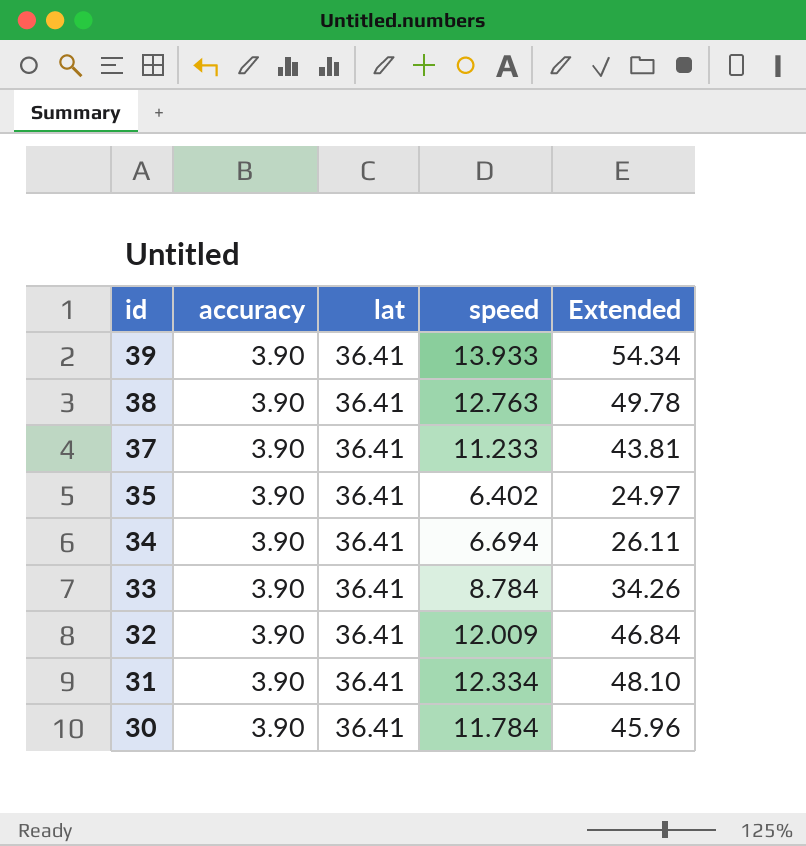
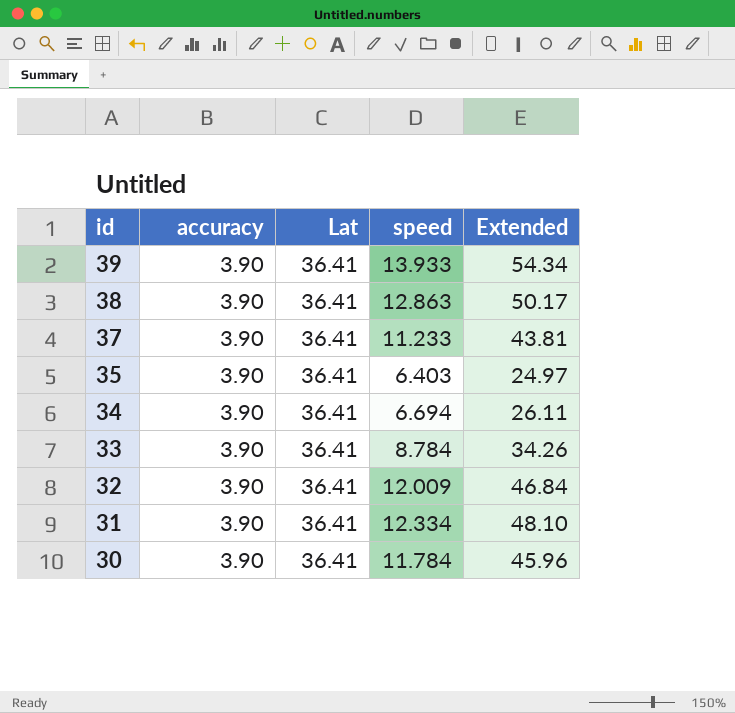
column name: lat -> Lat
38 | speed: 12.763 -> 12.863
38 | Extended: 49.78 -> 50.17
35 | speed: 6.402 -> 6.403

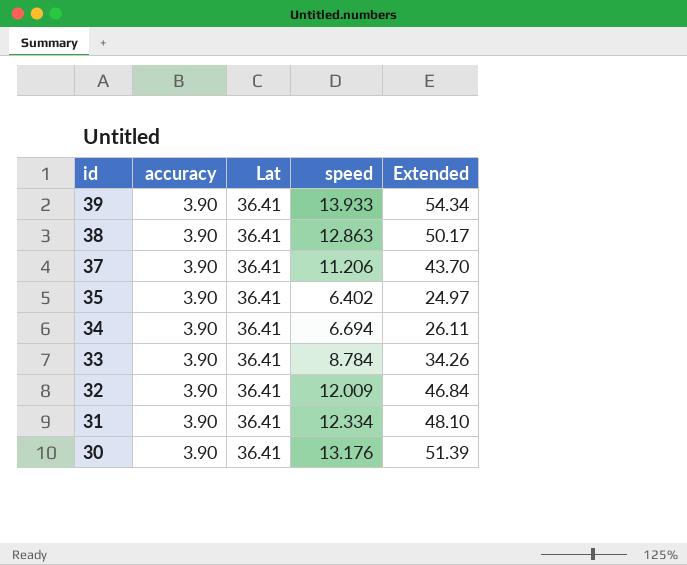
37 | speed: 11.233 -> 11.206
37 | Extended: 43.81 -> 43.70
35 | speed: 6.403 -> 6.402
30 | speed: 11.784 -> 13.176
30 | Extended: 45.96 -> 51.39

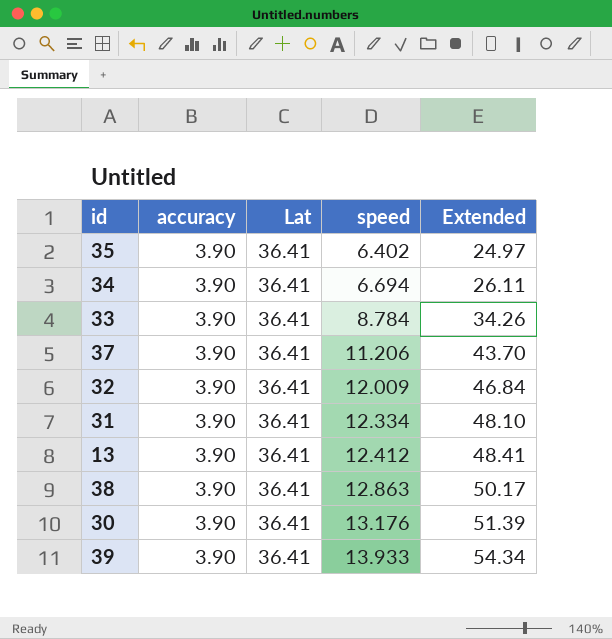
row order: id descending -> speed ascending
row 13: none -> 3.90 | 36.41 | 12.412 | 48.41

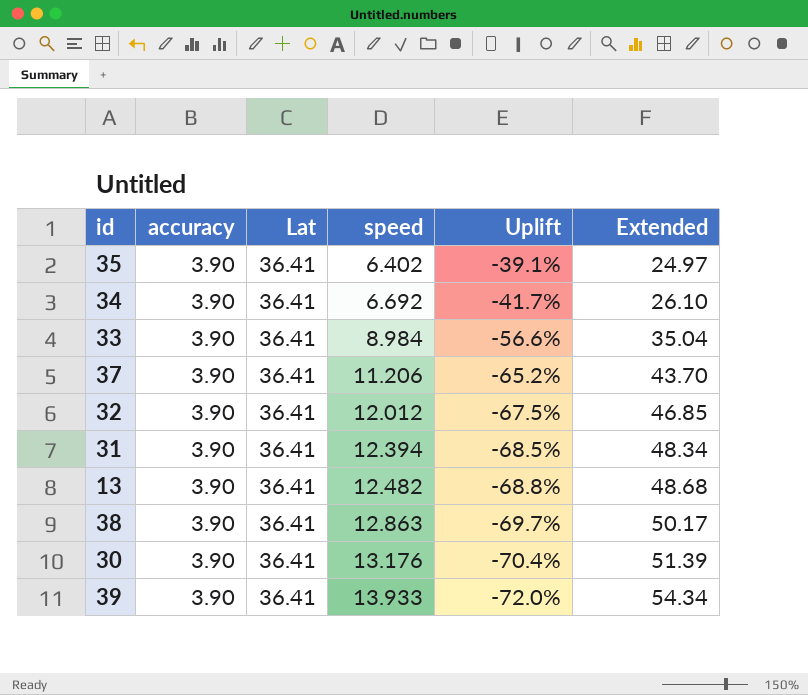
column Uplift | formula: none -> ([accuracy] - [speed]) / [speed]
34 | speed: 6.694 -> 6.692
34 | Extended: 26.11 -> 26.10
33 | speed: 8.784 -> 8.984
33 | Extended: 34.26 -> 35.04
32 | speed: 12.009 -> 12.012
32 | Extended: 46.84 -> 46.85
31 | speed: 12.334 -> 12.394
31 | Extended: 48.10 -> 48.34
13 | speed: 12.412 -> 12.482
13 | Extended: 48.41 -> 48.68

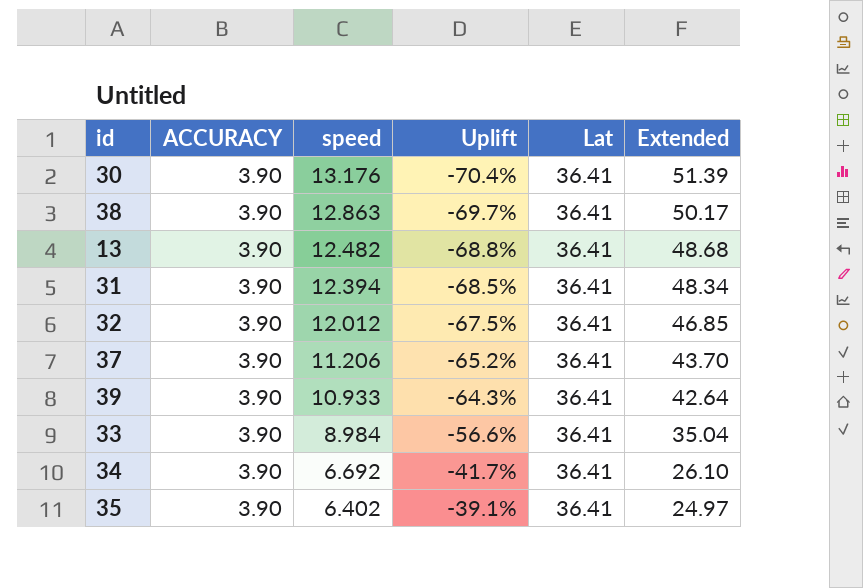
row order: speed ascending -> speed descending
column name: accuracy -> ACCURACY
column Lat | position: 3 -> 5
39 | speed: 13.933 -> 10.933
39 | Uplift: -72.0% -> -64.3%
39 | Extended: 54.34 -> 42.64

